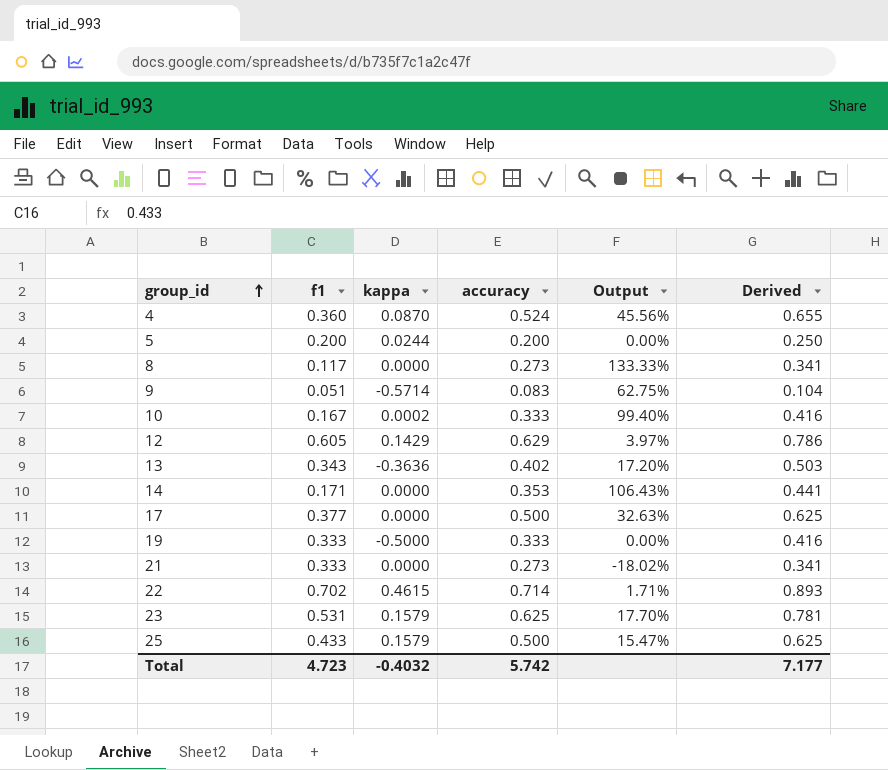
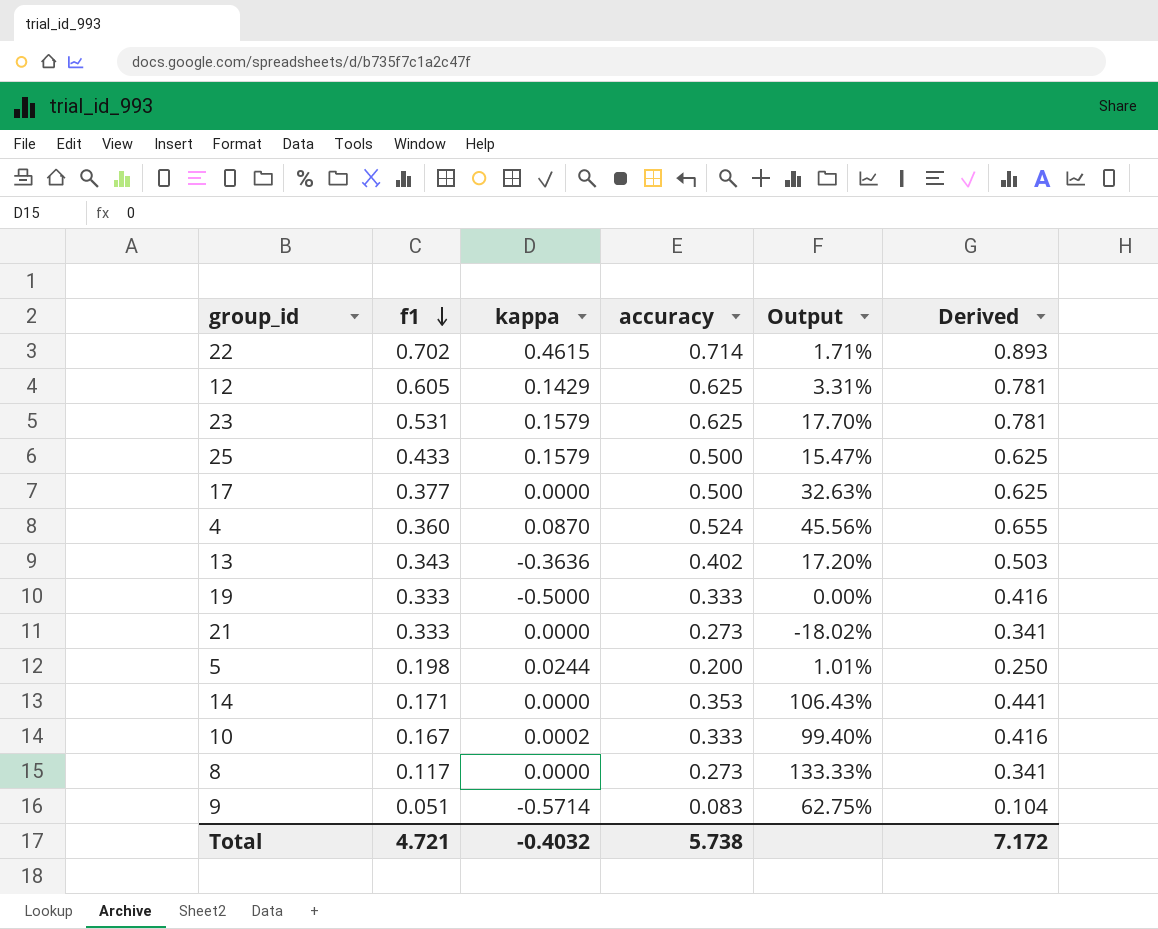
row order: group_id ascending -> f1 descending
12 | accuracy: 0.629 -> 0.625
12 | Output: 3.97% -> 3.31%
12 | Derived: 0.786 -> 0.781
5 | f1: 0.200 -> 0.198
5 | Output: 0.00% -> 1.01%
Total | f1: 4.723 -> 4.721
Total | accuracy: 5.742 -> 5.738
Total | Derived: 7.177 -> 7.172

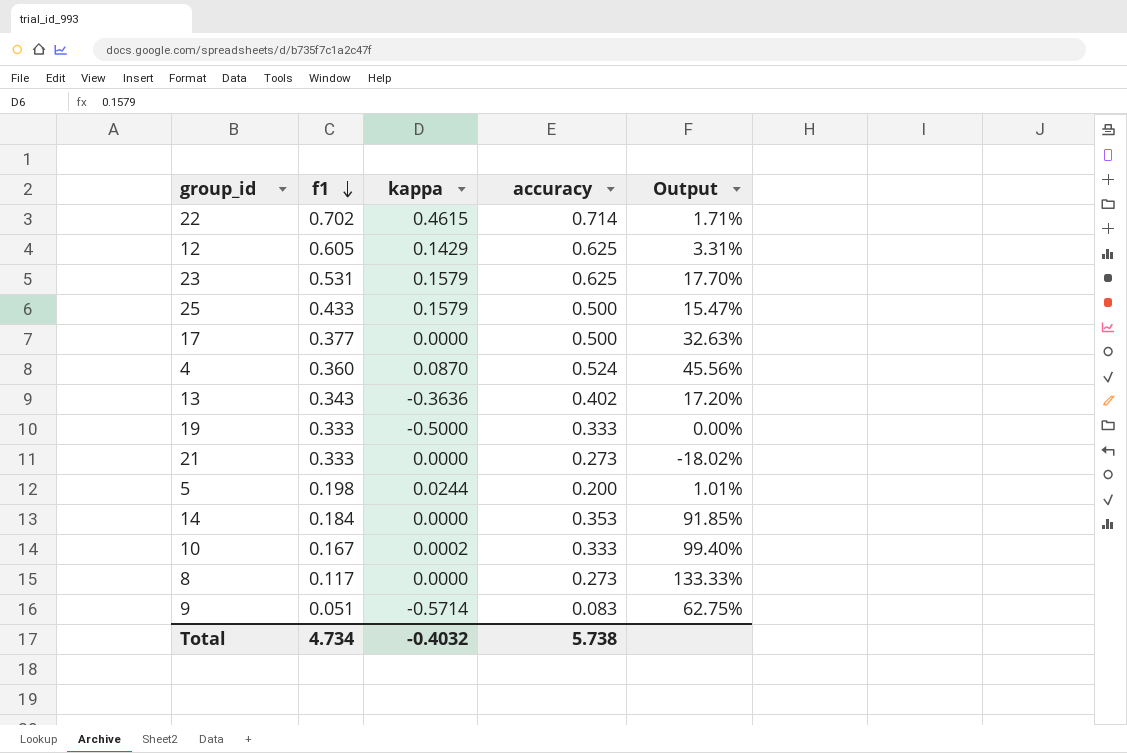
column Derived | formula: [accuracy] * 1.25 -> none
14 | f1: 0.171 -> 0.184
14 | Output: 106.43% -> 91.85%
Total | f1: 4.721 -> 4.734

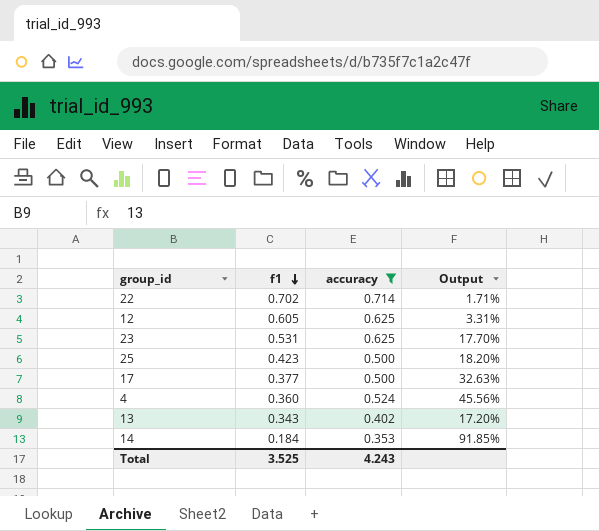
filter: none -> accuracy >= 0.353
column kappa | position: 3 -> none
25 | f1: 0.433 -> 0.423
25 | Output: 15.47% -> 18.20%
Total | f1: 4.734 -> 3.525
Total | accuracy: 5.738 -> 4.243

